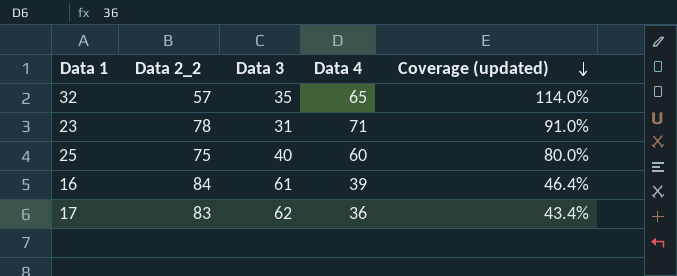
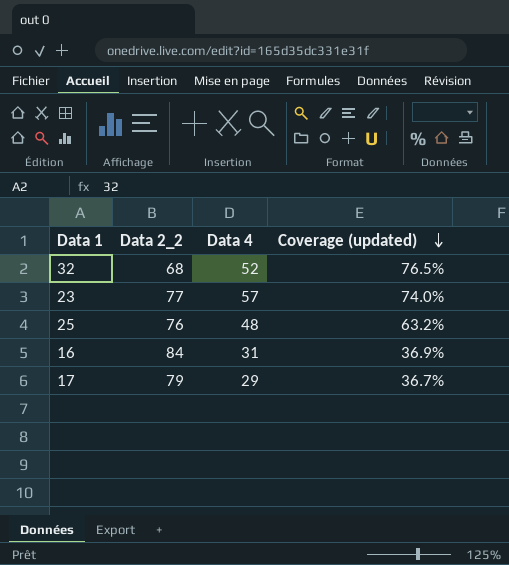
column Data 3 | position: 3 -> none
32 | Data 2_2: 57 -> 68
32 | Data 4: 65 -> 52
32 | Coverage (updated): 114.0% -> 76.5%
23 | Data 2_2: 78 -> 77
23 | Data 4: 71 -> 57
23 | Coverage (updated): 91.0% -> 74.0%
25 | Data 2_2: 75 -> 76
25 | Data 4: 60 -> 48
25 | Coverage (updated): 80.0% -> 63.2%
16 | Data 4: 39 -> 31
16 | Coverage (updated): 46.4% -> 36.9%
17 | Data 2_2: 83 -> 79
17 | Data 4: 36 -> 29
17 | Coverage (updated): 43.4% -> 36.7%

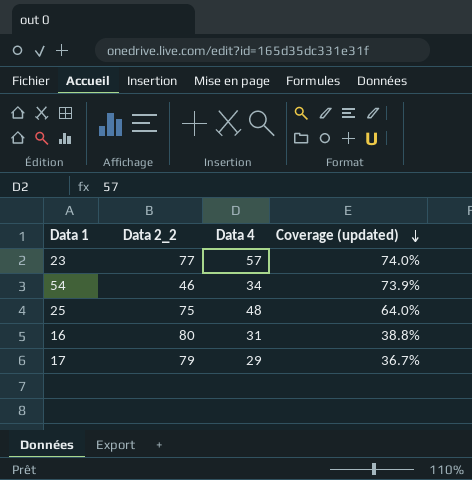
row 32: 68 | 52 | 76.5% -> none
row 54: none -> 46 | 34 | 73.9%
25 | Data 2_2: 76 -> 75
25 | Coverage (updated): 63.2% -> 64.0%
16 | Data 2_2: 84 -> 80
16 | Coverage (updated): 36.9% -> 38.8%

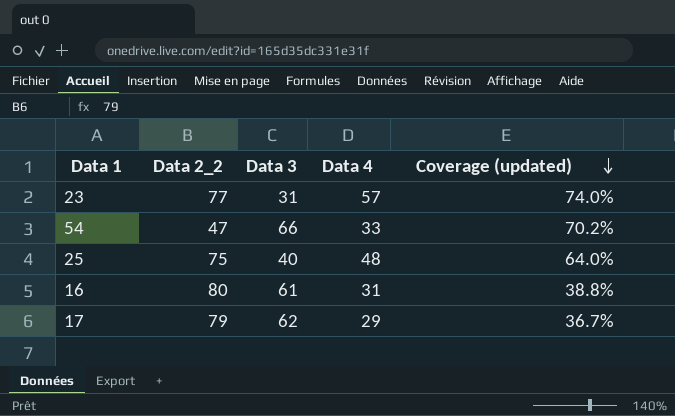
column Data 3 | position: none -> 3
54 | Data 2_2: 46 -> 47
54 | Data 4: 34 -> 33
54 | Coverage (updated): 73.9% -> 70.2%

